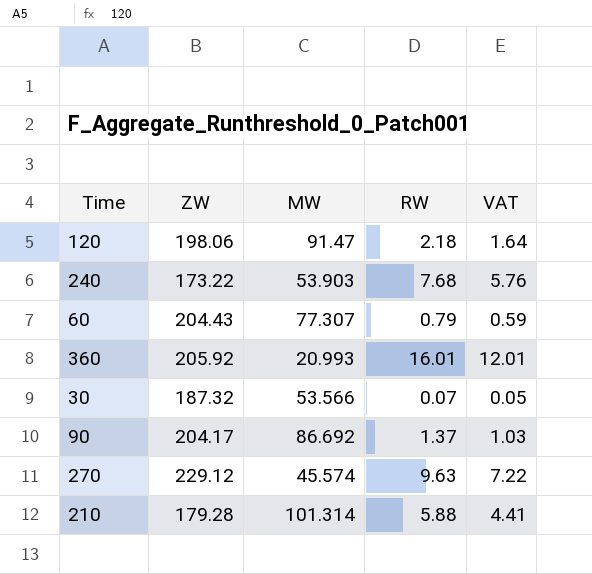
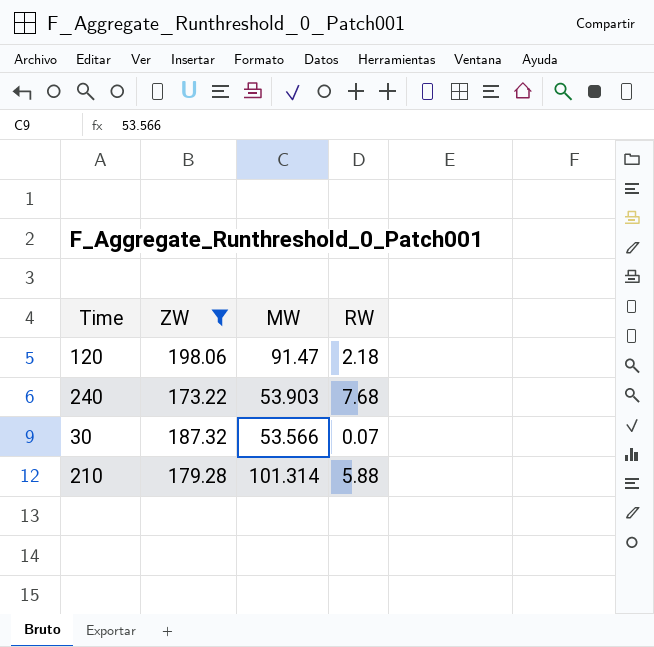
filter: none -> ZW <= 198.06
column VAT | formula: [RW] * 0.75 -> none

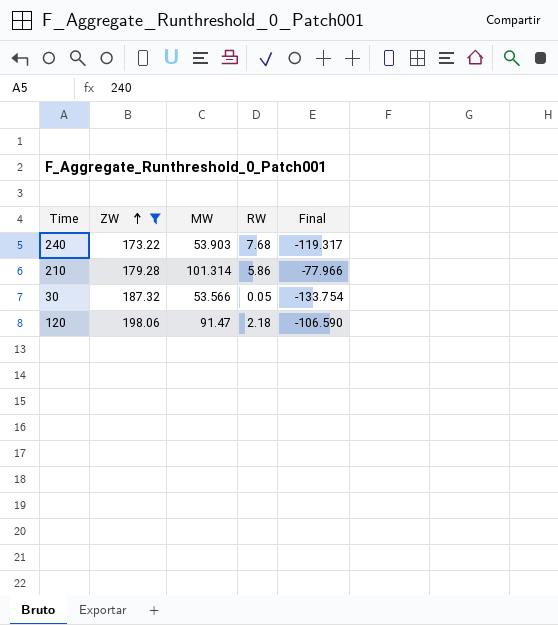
row order: none -> ZW ascending
column Final | formula: none -> [MW] - [ZW]
210 | RW: 5.88 -> 5.86
30 | RW: 0.07 -> 0.05

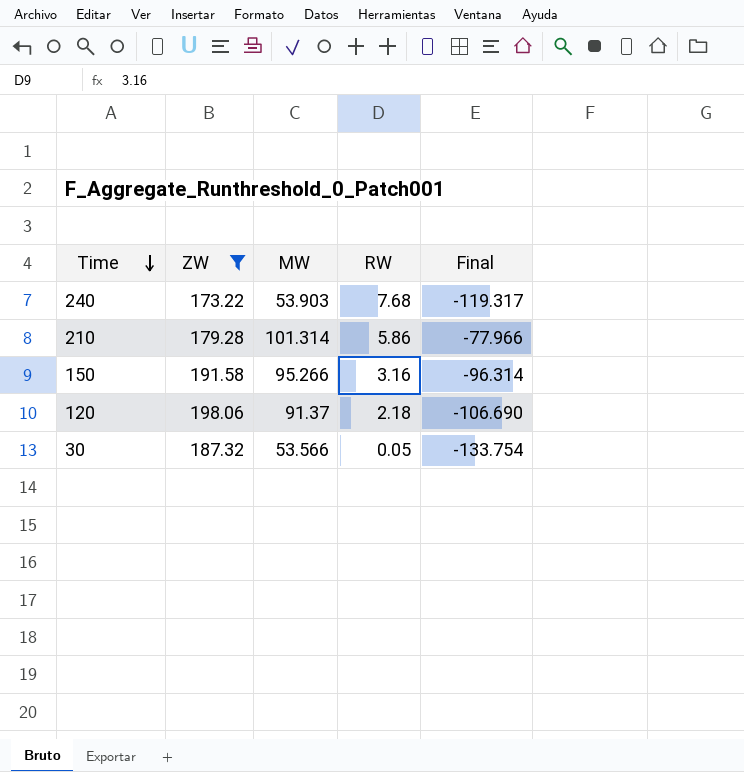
row order: ZW ascending -> Time descending
row 150: none -> 191.58 | 95.266 | 3.16 | -96.314
120 | MW: 91.47 -> 91.37
120 | Final: -106.590 -> -106.690

